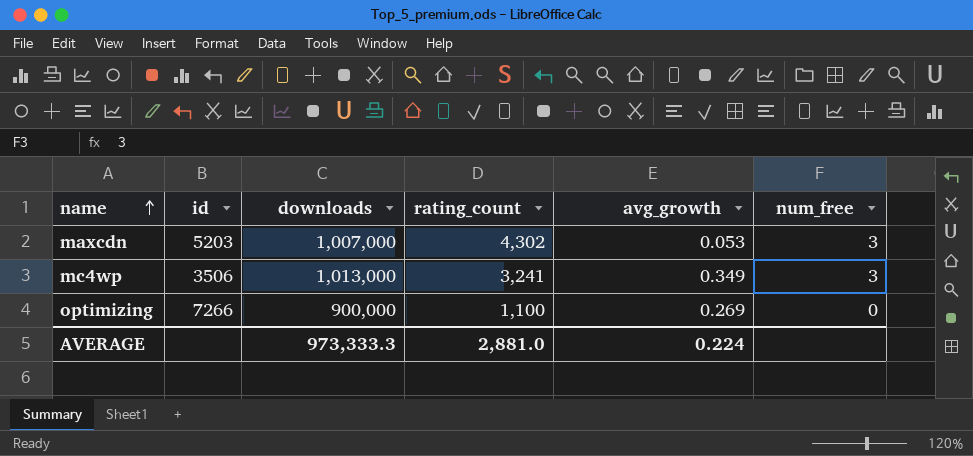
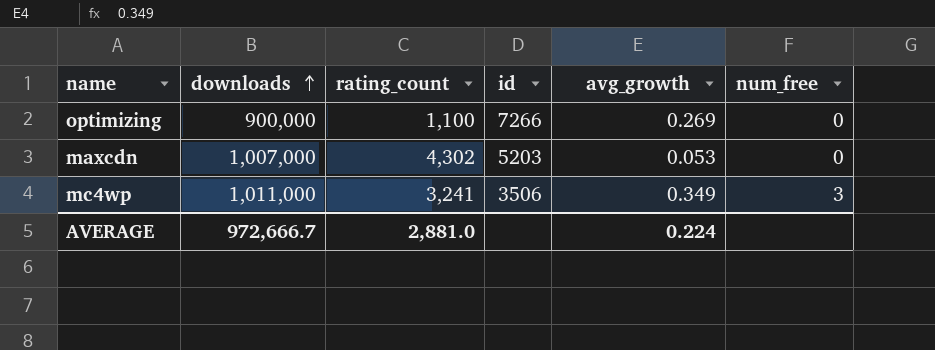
row order: name ascending -> downloads ascending
column id | position: 2 -> 4
maxcdn | num_free: 3 -> 0
mc4wp | downloads: 1,013,000 -> 1,011,000
AVERAGE | downloads: 973,333.3 -> 972,666.7

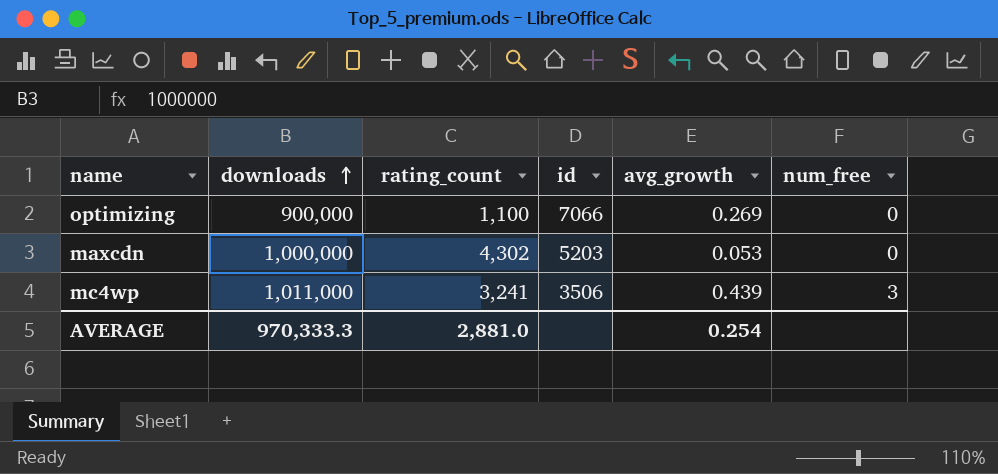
optimizing | id: 7266 -> 7066
maxcdn | downloads: 1,007,000 -> 1,000,000
mc4wp | avg_growth: 0.349 -> 0.439
AVERAGE | downloads: 972,666.7 -> 970,333.3
AVERAGE | avg_growth: 0.224 -> 0.254

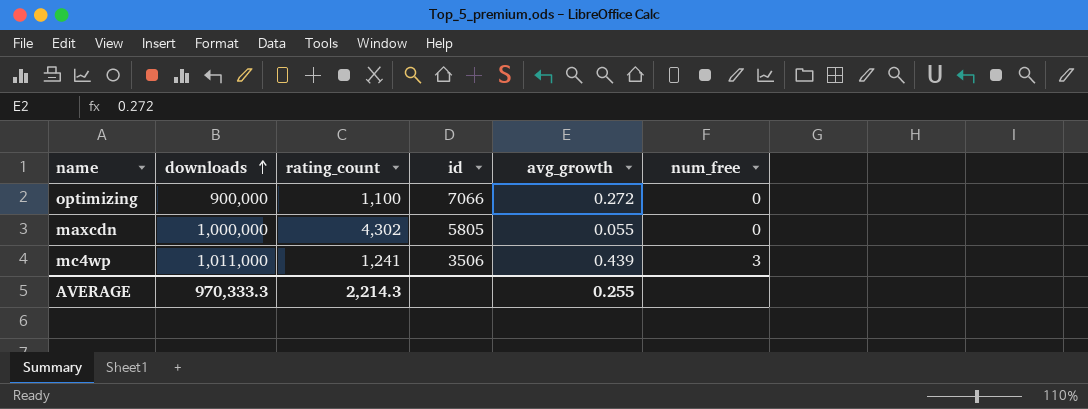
optimizing | avg_growth: 0.269 -> 0.272
maxcdn | id: 5203 -> 5805
maxcdn | avg_growth: 0.053 -> 0.055
mc4wp | rating_count: 3,241 -> 1,241
AVERAGE | rating_count: 2,881.0 -> 2,214.3
AVERAGE | avg_growth: 0.254 -> 0.255

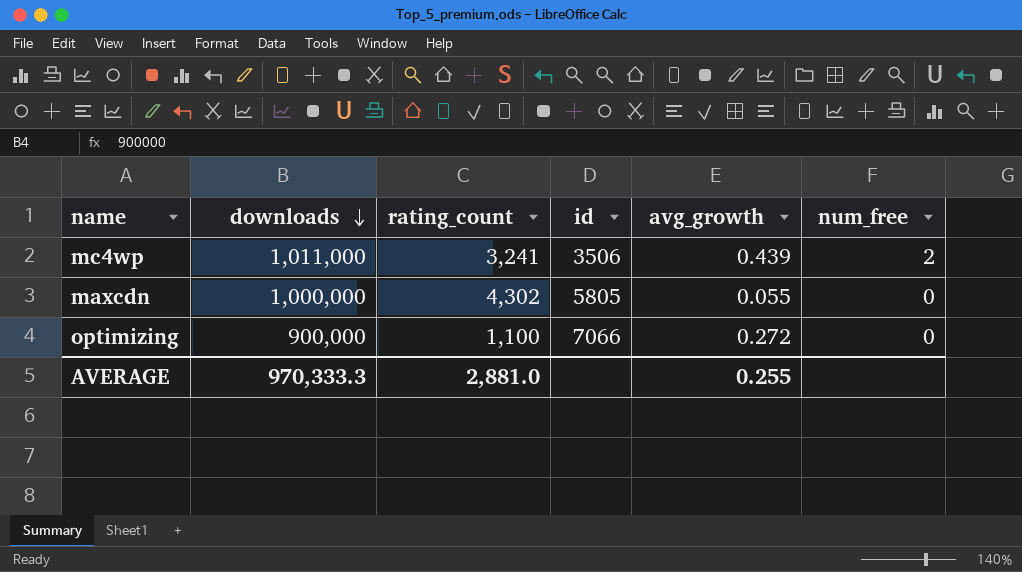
row order: downloads ascending -> downloads descending
mc4wp | rating_count: 1,241 -> 3,241
mc4wp | num_free: 3 -> 2
AVERAGE | rating_count: 2,214.3 -> 2,881.0

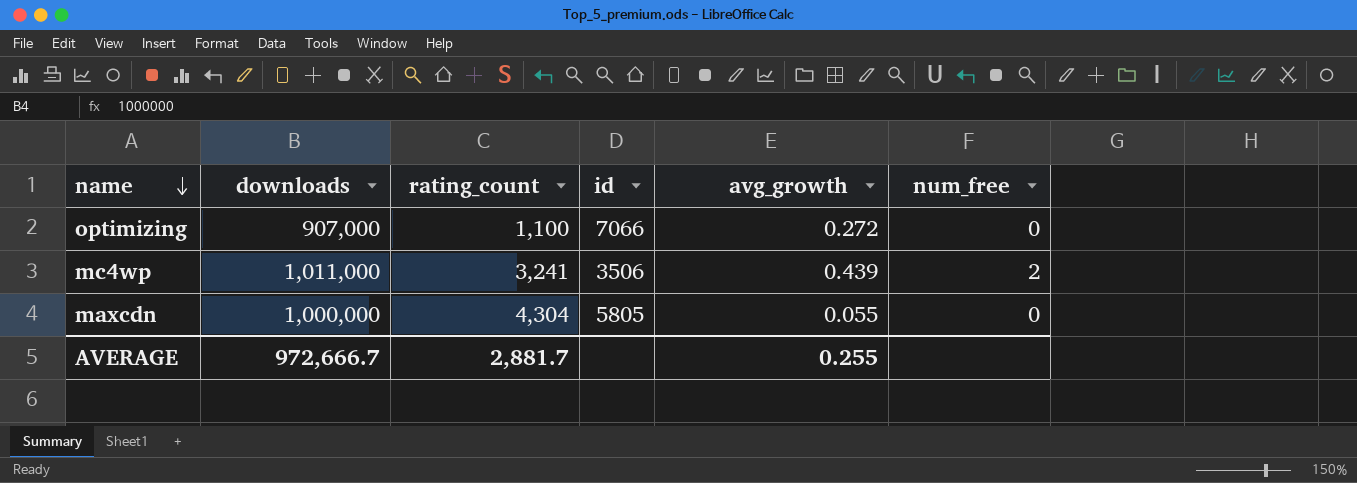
row order: downloads descending -> name descending
optimizing | downloads: 900,000 -> 907,000
maxcdn | rating_count: 4,302 -> 4,304
AVERAGE | downloads: 970,333.3 -> 972,666.7
AVERAGE | rating_count: 2,881.0 -> 2,881.7

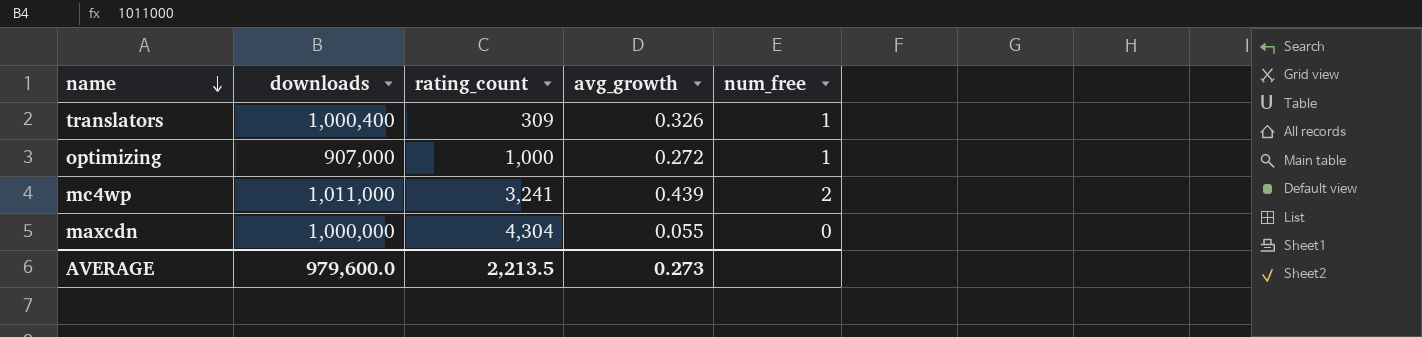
column id | position: 4 -> none
row translators: none -> 1,000,400 | 309 | 0.326 | 1
optimizing | rating_count: 1,100 -> 1,000
optimizing | num_free: 0 -> 1
AVERAGE | downloads: 972,666.7 -> 979,600.0
AVERAGE | rating_count: 2,881.7 -> 2,213.5
AVERAGE | avg_growth: 0.255 -> 0.273

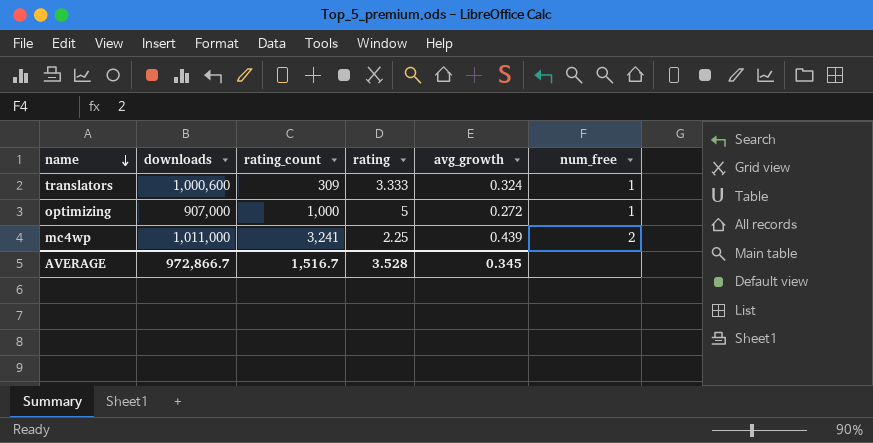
column rating | position: none -> 4
row maxcdn: 1,000,000 | 4,304 | 0.055 | 0 -> none
translators | downloads: 1,000,400 -> 1,000,600
translators | avg_growth: 0.326 -> 0.324
AVERAGE | downloads: 979,600.0 -> 972,866.7
AVERAGE | rating_count: 2,213.5 -> 1,516.7
AVERAGE | avg_growth: 0.273 -> 0.345

